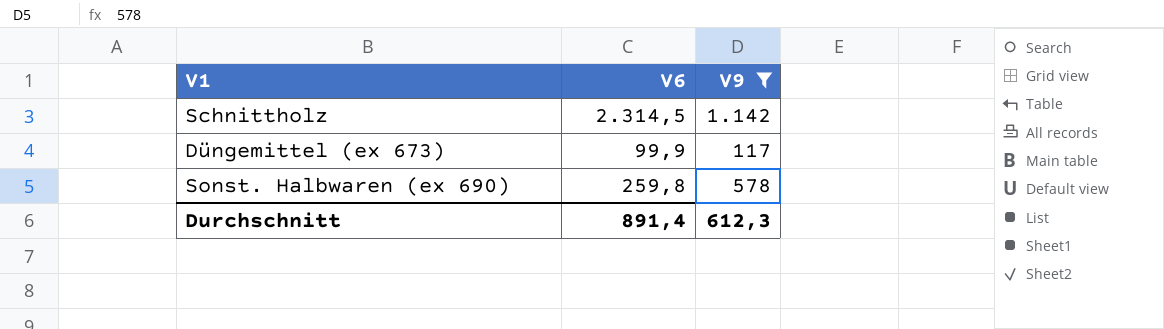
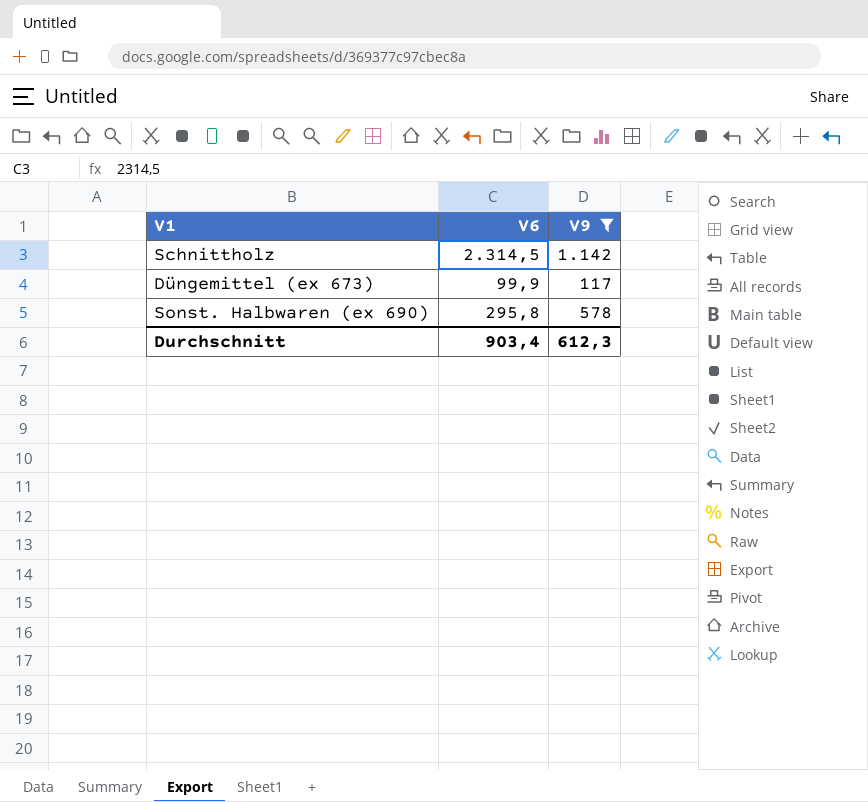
Sonst. Halbwaren (ex 690) | V6: 259,8 -> 295,8
Durchschnitt | V6: 891,4 -> 903,4

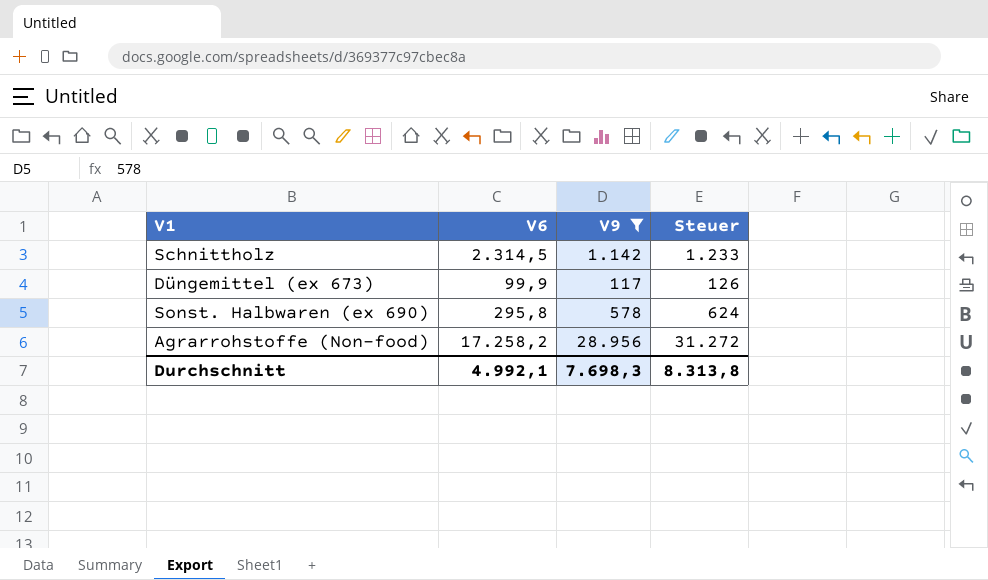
column Steuer | formula: none -> [V9] * 1,08
row Agrarrohstoffe (Non-food): none -> 17.258,2 | 28.956 | 31.272
Durchschnitt | V6: 903,4 -> 4.992,1
Durchschnitt | V9: 612,3 -> 7.698,3

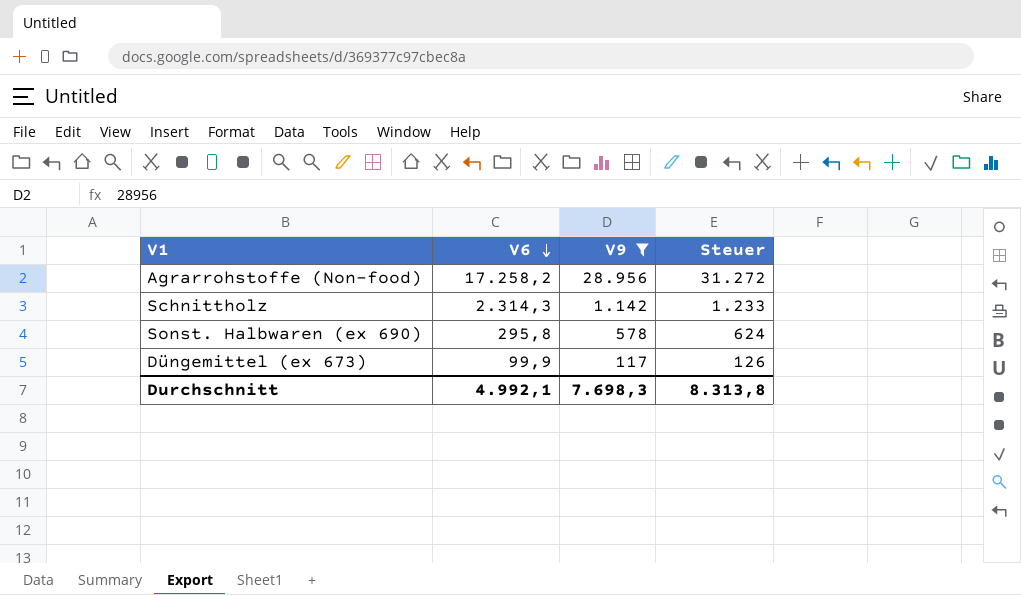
row order: none -> V6 descending
Schnittholz | V6: 2.314,5 -> 2.314,3

